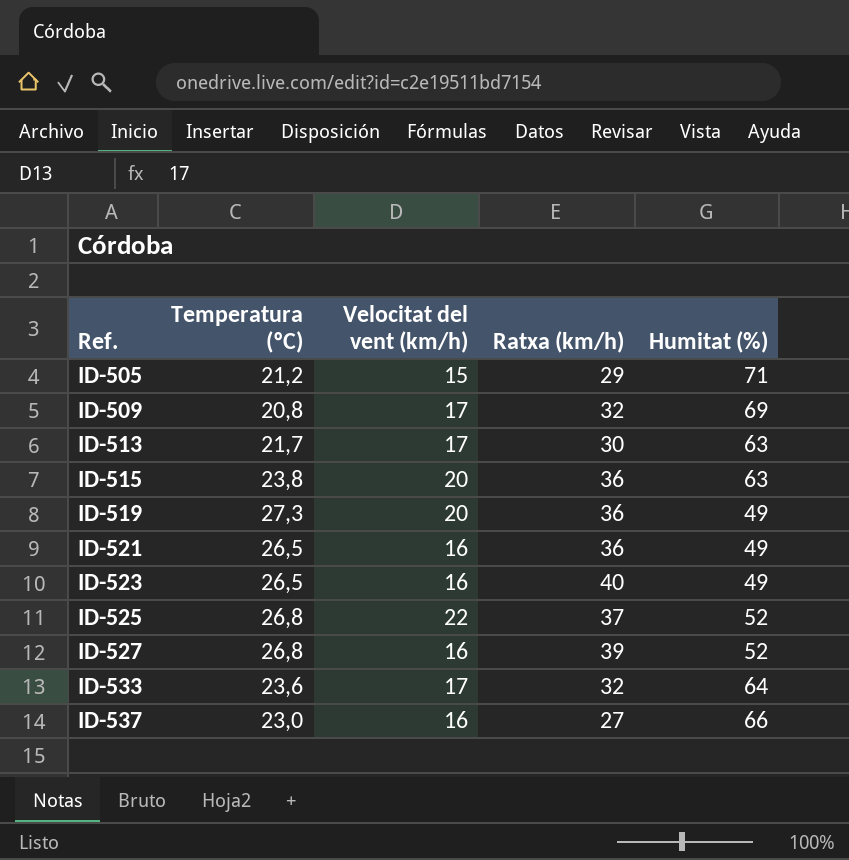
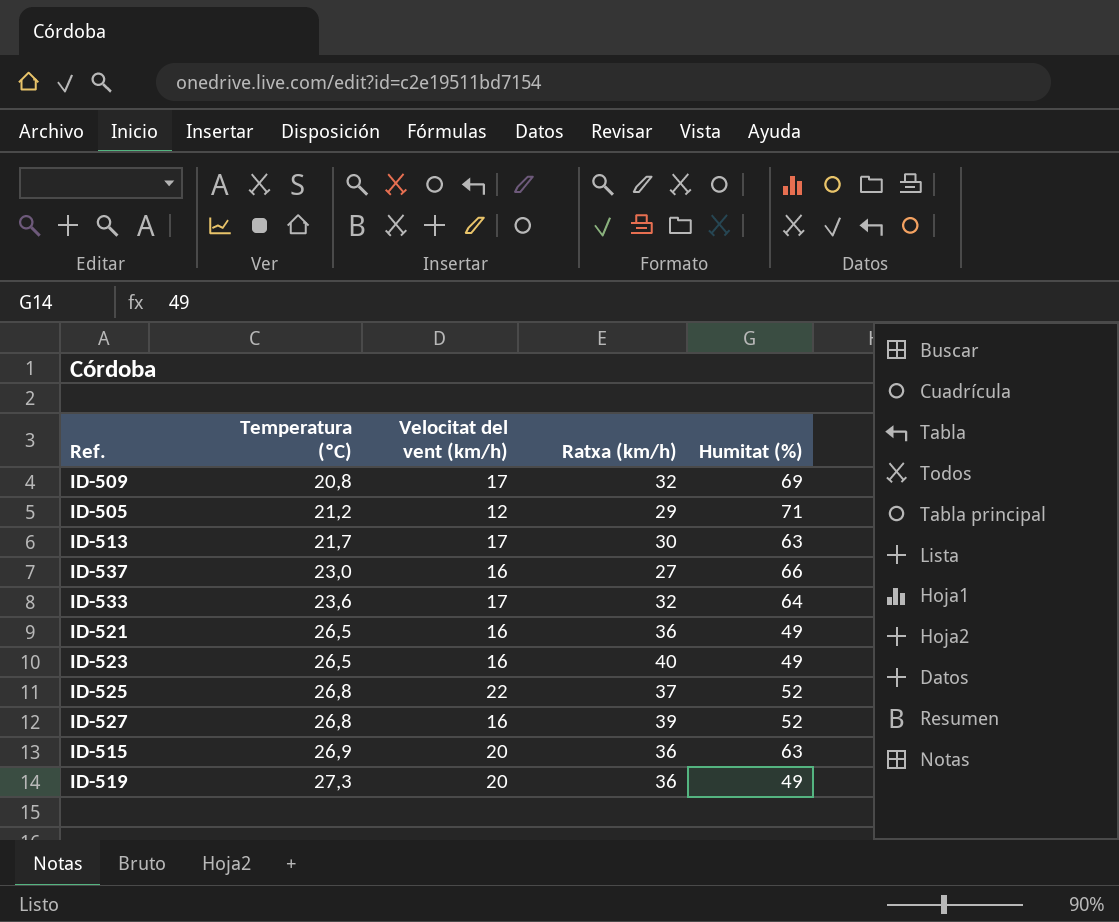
row order: Ref. ascending -> Temperatura (ºC) ascending
ID-505 | Velocitat del vent (km/h): 15 -> 12
ID-515 | Temperatura (ºC): 23,8 -> 26,9

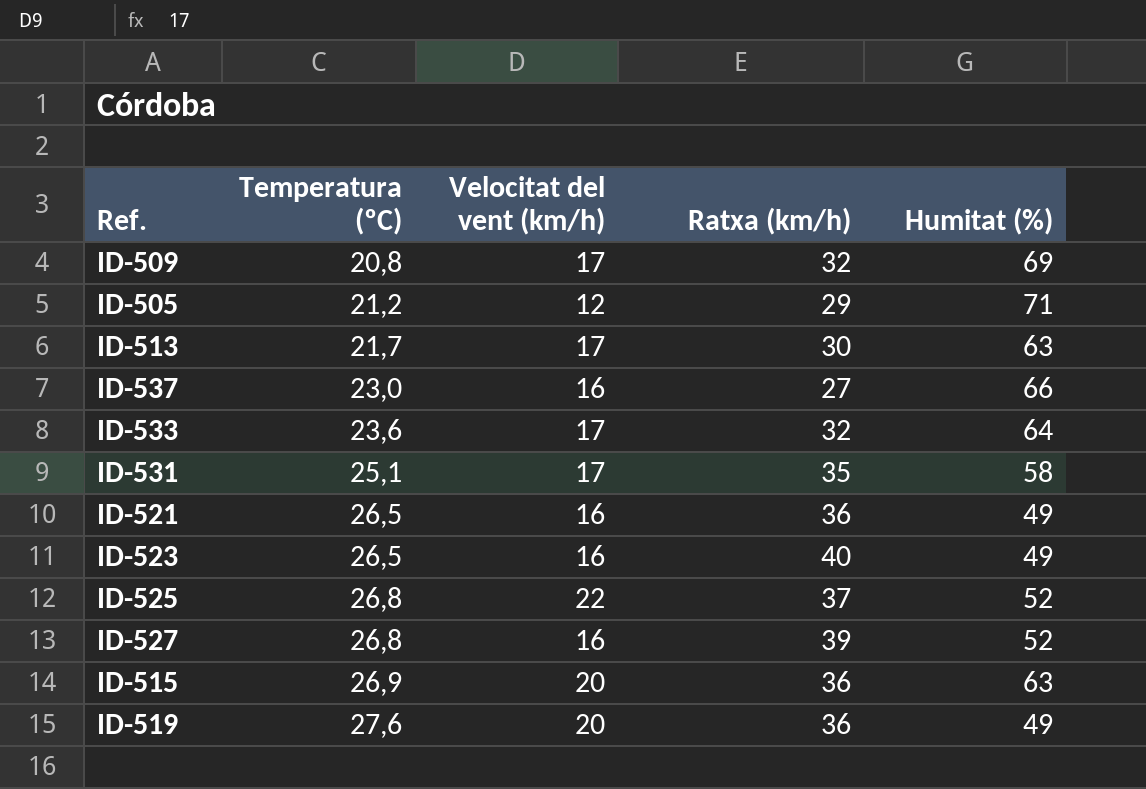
row ID-531: none -> 25,1 | 17 | 35 | 58
ID-519 | Temperatura (ºC): 27,3 -> 27,6

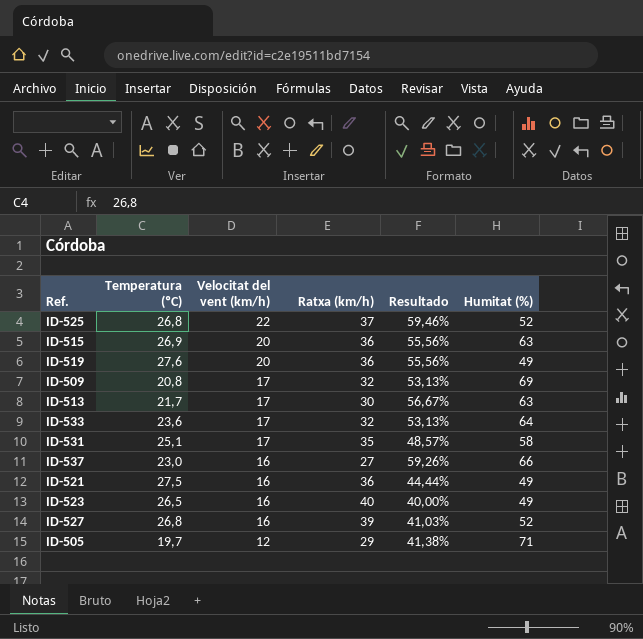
row order: Temperatura (ºC) ascending -> Velocitat del vent (km/h) descending
column Resultado | formula: none -> [Velocitat del vent (km/h)] / [Ratxa (km/h)]
ID-521 | Temperatura (ºC): 26,5 -> 27,5
ID-505 | Temperatura (ºC): 21,2 -> 19,7

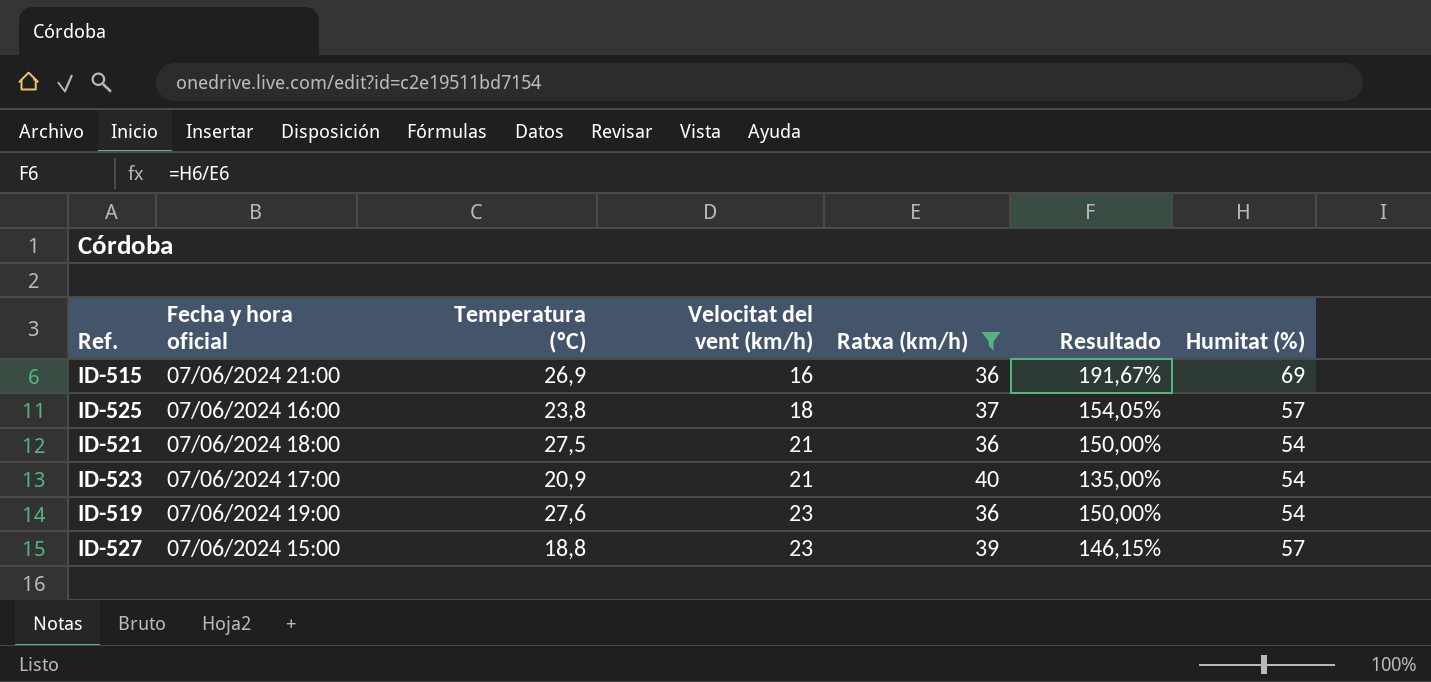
filter: none -> Ratxa (km/h) >= 36
row order: Velocitat del vent (km/h) descending -> Velocitat del vent (km/h) ascending
column Fecha y hora oficial | position: none -> 2
column Resultado | formula: [Velocitat del vent (km/h)] / [Ratxa (km/h)] -> [Humitat (%)] / [Ratxa (km/h)]
ID-515 | Velocitat del vent (km/h): 20 -> 16
ID-515 | Humitat (%): 63 -> 69
ID-525 | Temperatura (ºC): 26,8 -> 23,8
ID-525 | Velocitat del vent (km/h): 22 -> 18
ID-525 | Humitat (%): 52 -> 57
ID-521 | Velocitat del vent (km/h): 16 -> 21
ID-521 | Humitat (%): 49 -> 54
ID-523 | Temperatura (ºC): 26,5 -> 20,9
ID-523 | Velocitat del vent (km/h): 16 -> 21
ID-523 | Humitat (%): 49 -> 54
ID-519 | Velocitat del vent (km/h): 20 -> 23
ID-519 | Humitat (%): 49 -> 54
ID-527 | Temperatura (ºC): 26,8 -> 18,8
ID-527 | Velocitat del vent (km/h): 16 -> 23
ID-527 | Humitat (%): 52 -> 57

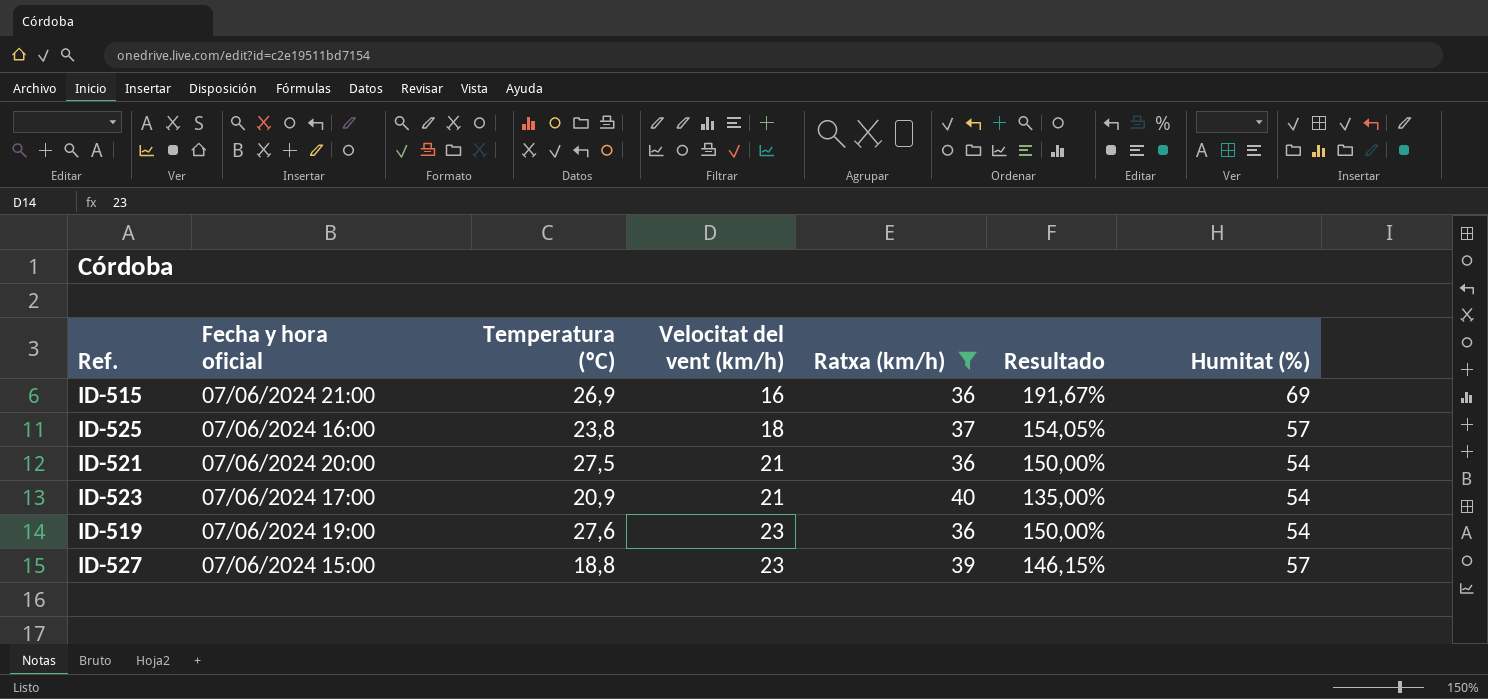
ID-521 | Fecha y hora oficial: 07/06/2024 18:00 -> 07/06/2024 20:00

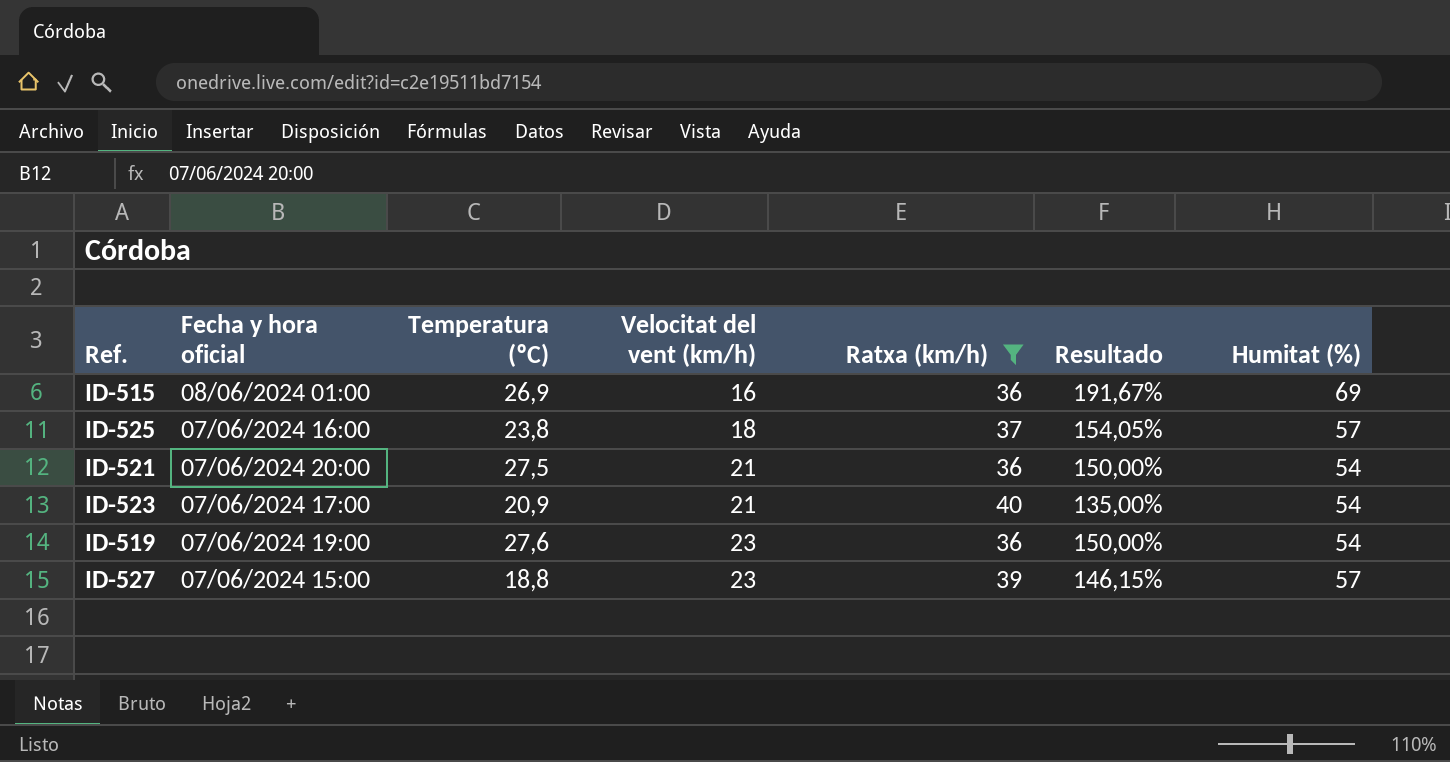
ID-515 | Fecha y hora oficial: 07/06/2024 21:00 -> 08/06/2024 01:00

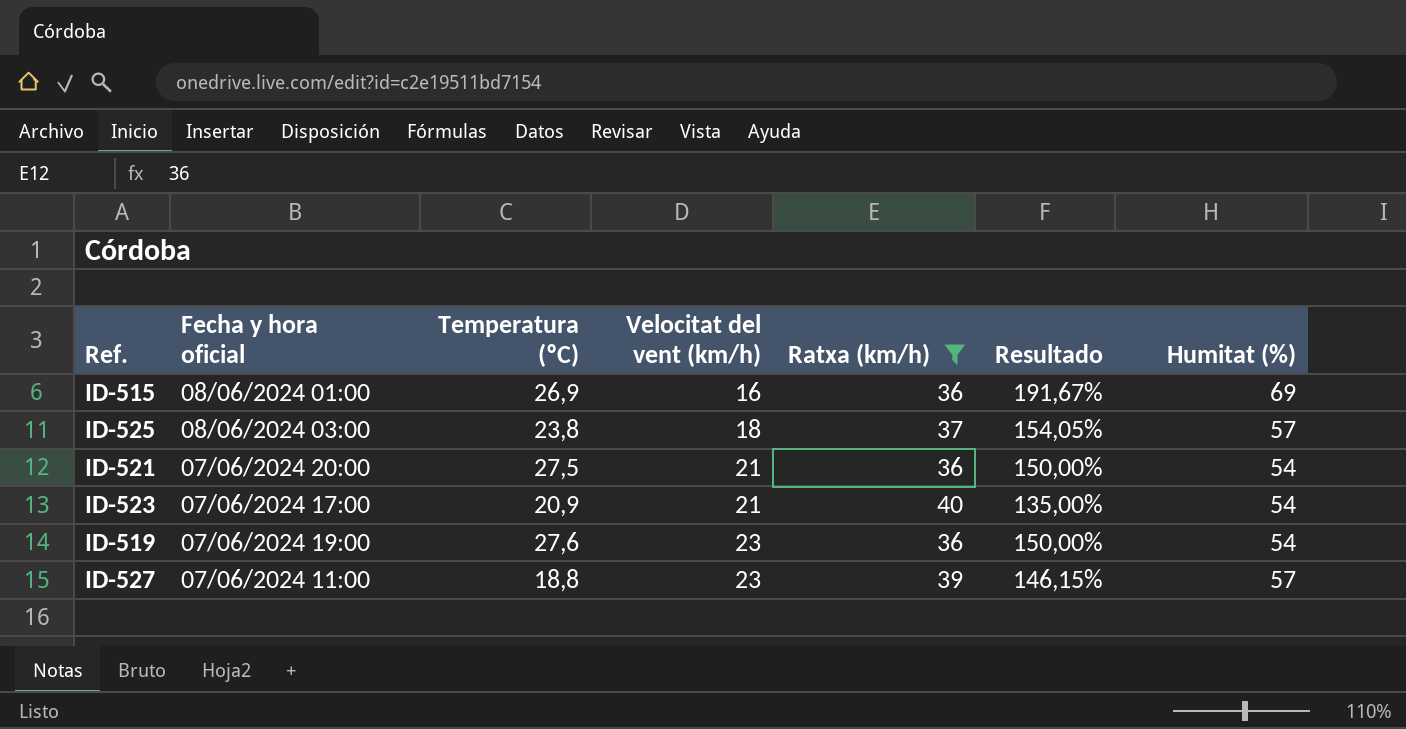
ID-525 | Fecha y hora oficial: 07/06/2024 16:00 -> 08/06/2024 03:00
ID-527 | Fecha y hora oficial: 07/06/2024 15:00 -> 07/06/2024 11:00

